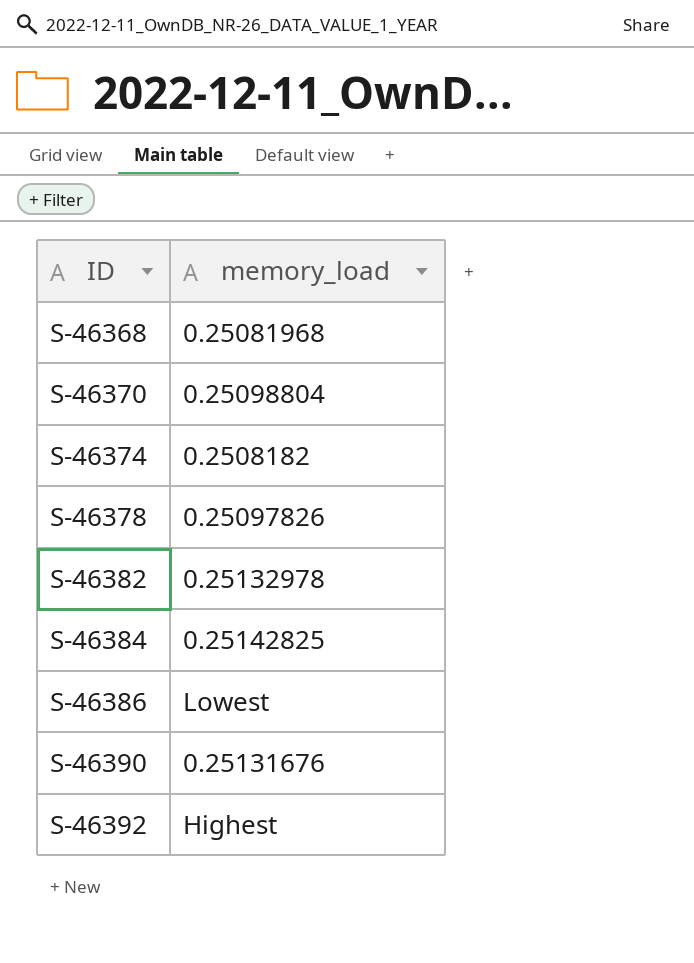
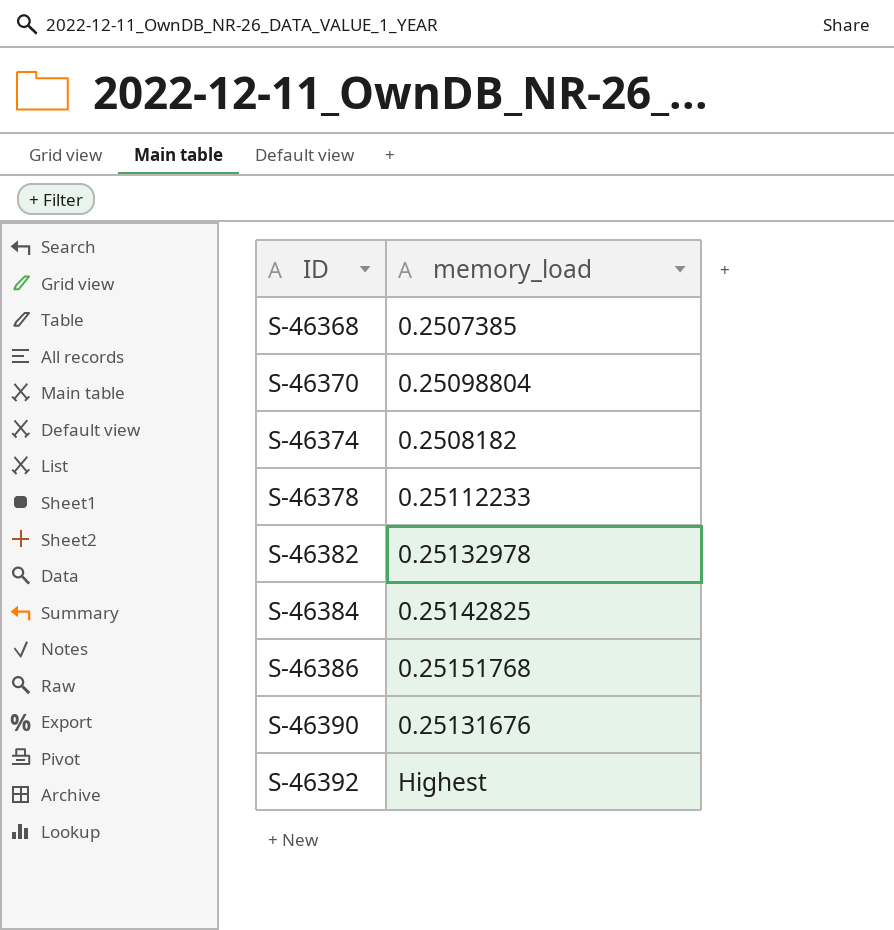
S-46368 | memory_load: 0.25081968 -> 0.2507385
S-46378 | memory_load: 0.25097826 -> 0.25112233
S-46386 | memory_load: Lowest -> 0.25151768

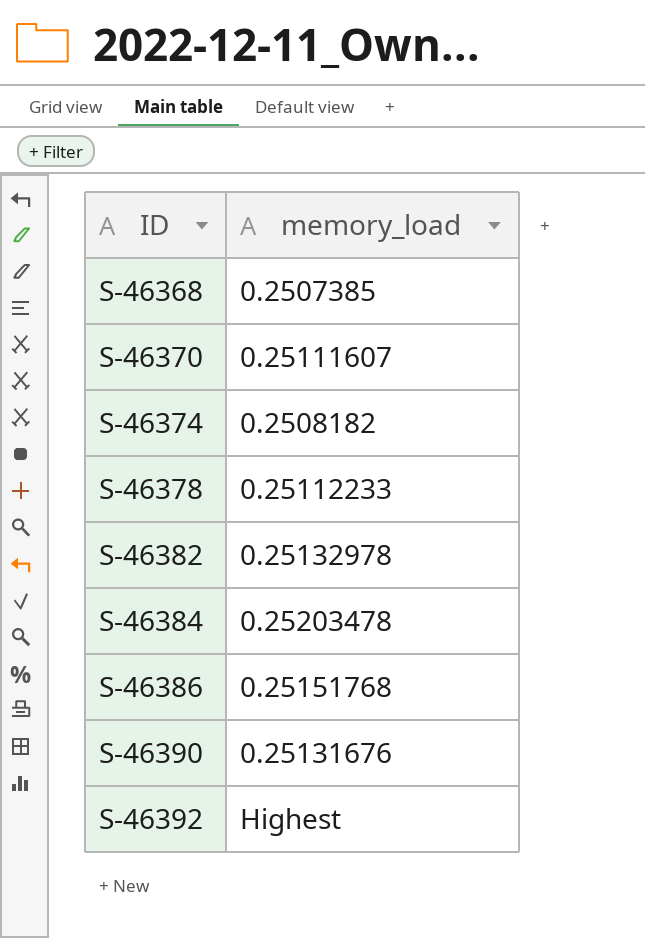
S-46370 | memory_load: 0.25098804 -> 0.25111607
S-46384 | memory_load: 0.25142825 -> 0.25203478

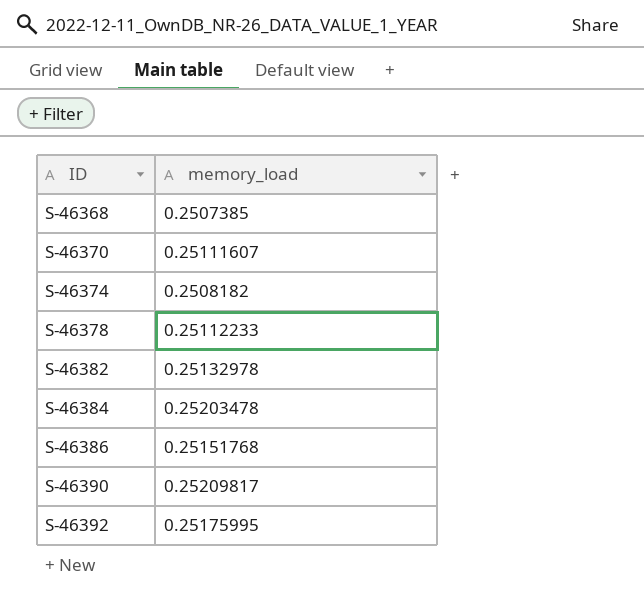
S-46390 | memory_load: 0.25131676 -> 0.25209817
S-46392 | memory_load: Highest -> 0.25175995

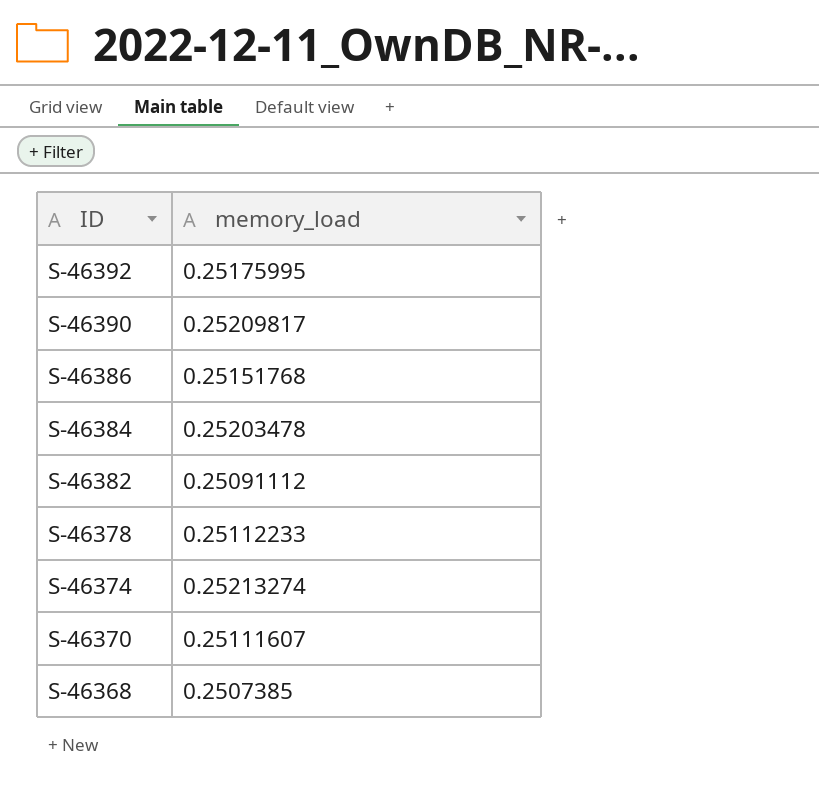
row order: ID ascending -> ID descending
S-46382 | memory_load: 0.25132978 -> 0.25091112
S-46374 | memory_load: 0.2508182 -> 0.25213274

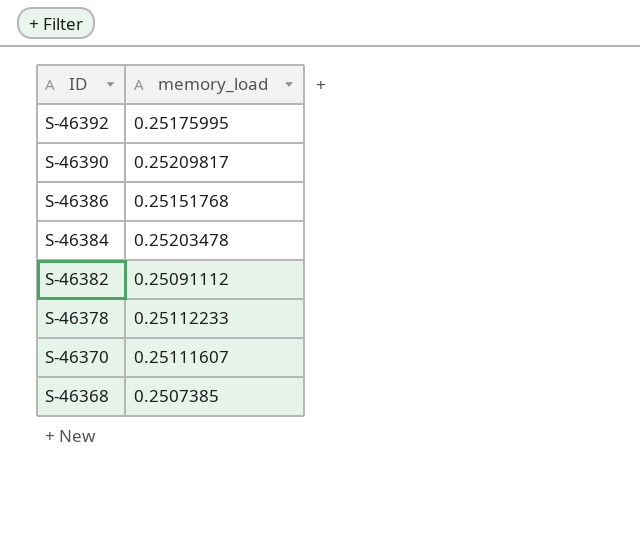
row S-46374: 0.25213274 -> none

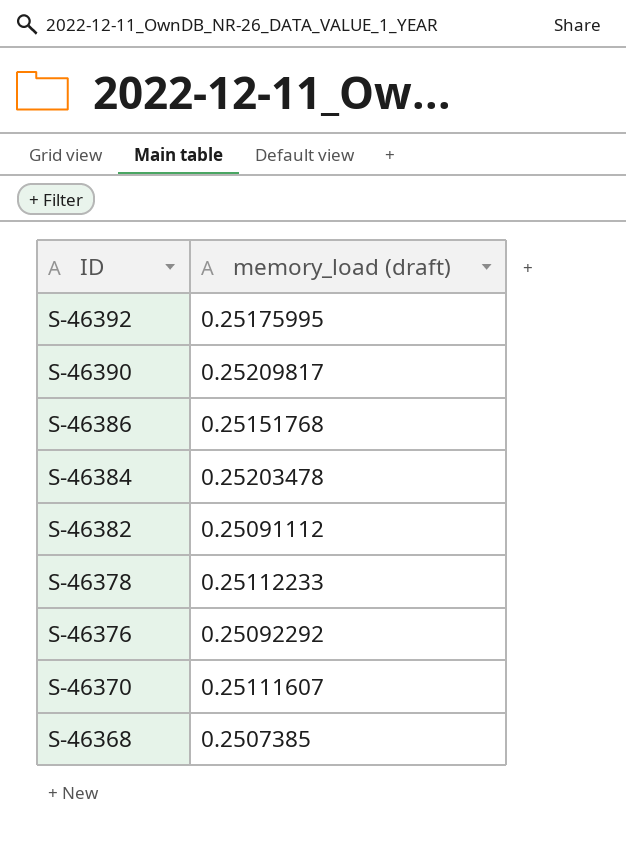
column name: memory_load -> memory_load (draft)
row S-46376: none -> 0.25092292

